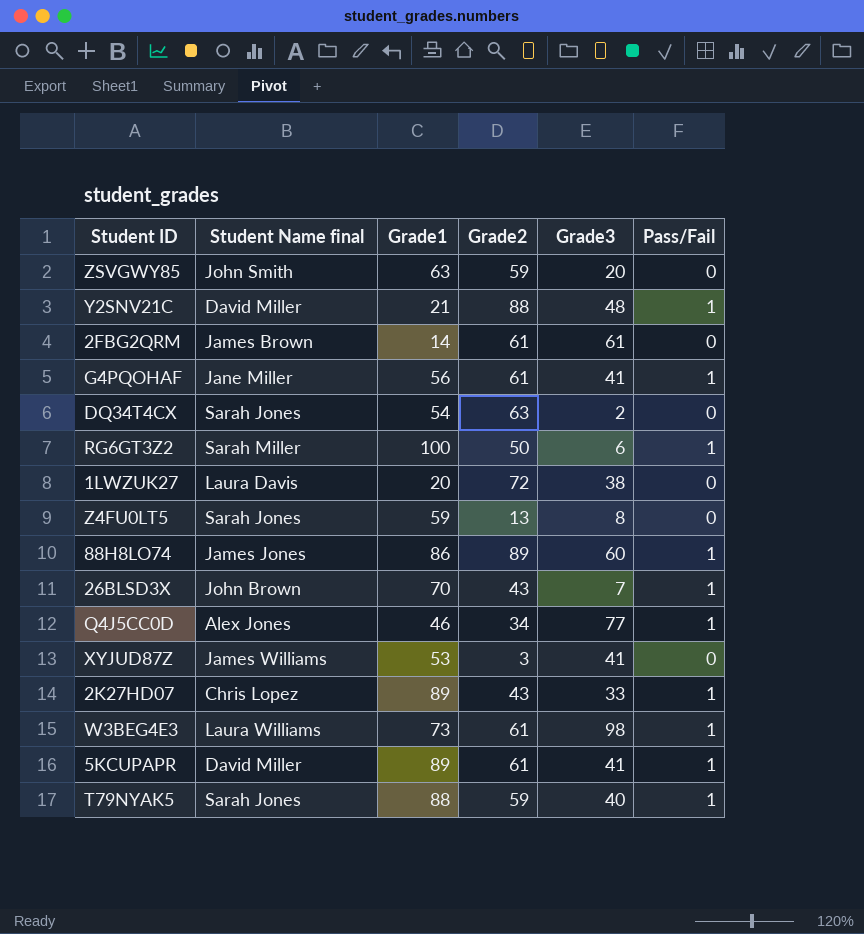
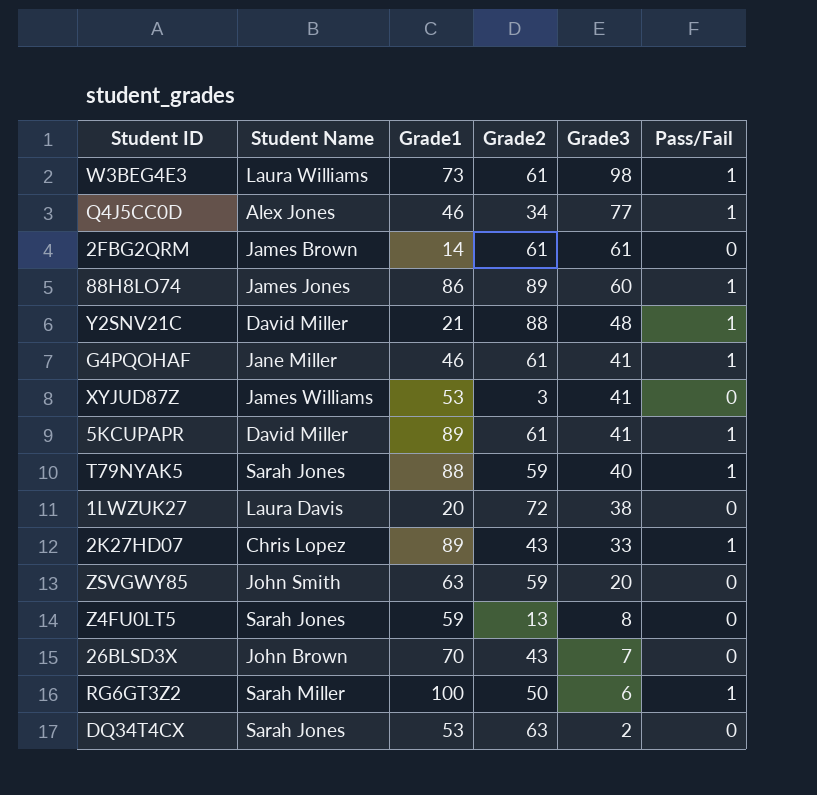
row order: none -> Grade3 descending
column name: Student Name final -> Student Name
G4PQOHAF | Grade1: 56 -> 46
26BLSD3X | Pass/Fail: 1 -> 0
DQ34T4CX | Grade1: 54 -> 53

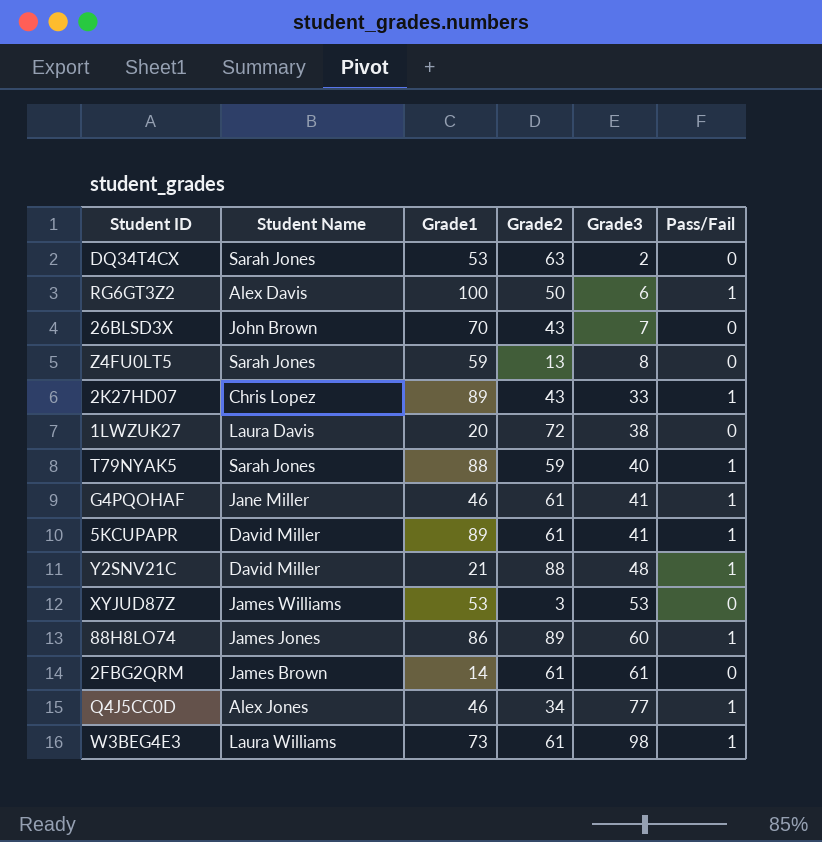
row order: Grade3 descending -> Grade3 ascending
row ZSVGWY85: John Smith | 63 | 59 | 20 | 0 -> none
RG6GT3Z2 | Student Name: Sarah Miller -> Alex Davis
XYJUD87Z | Grade3: 41 -> 53

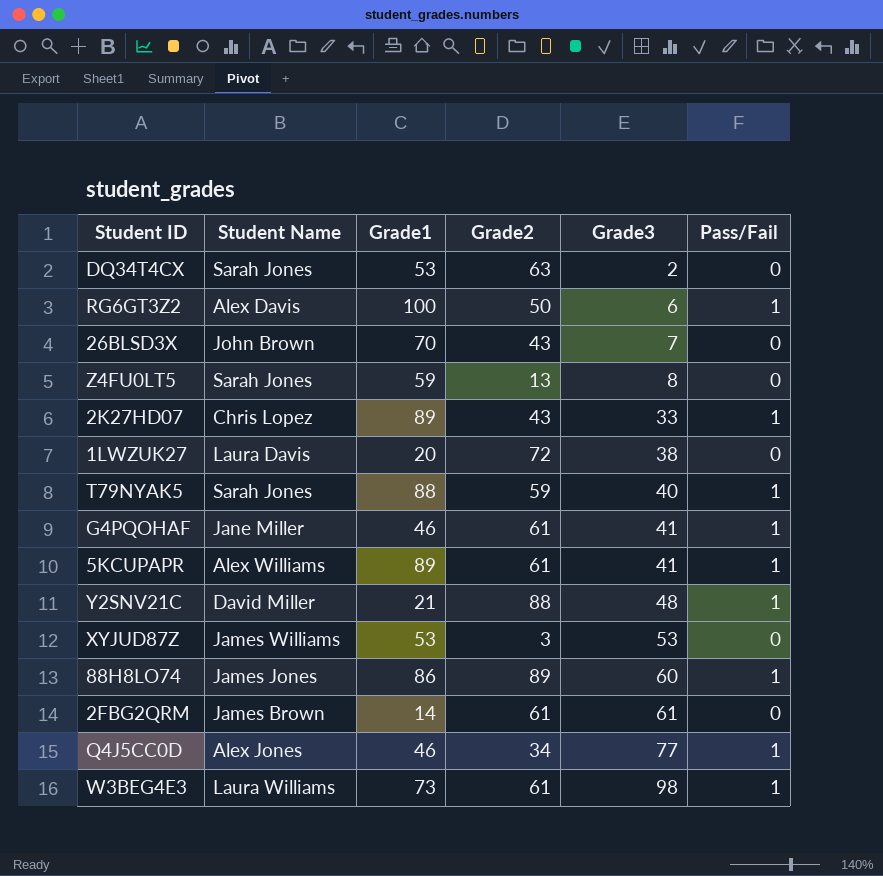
5KCUPAPR | Student Name: David Miller -> Alex Williams

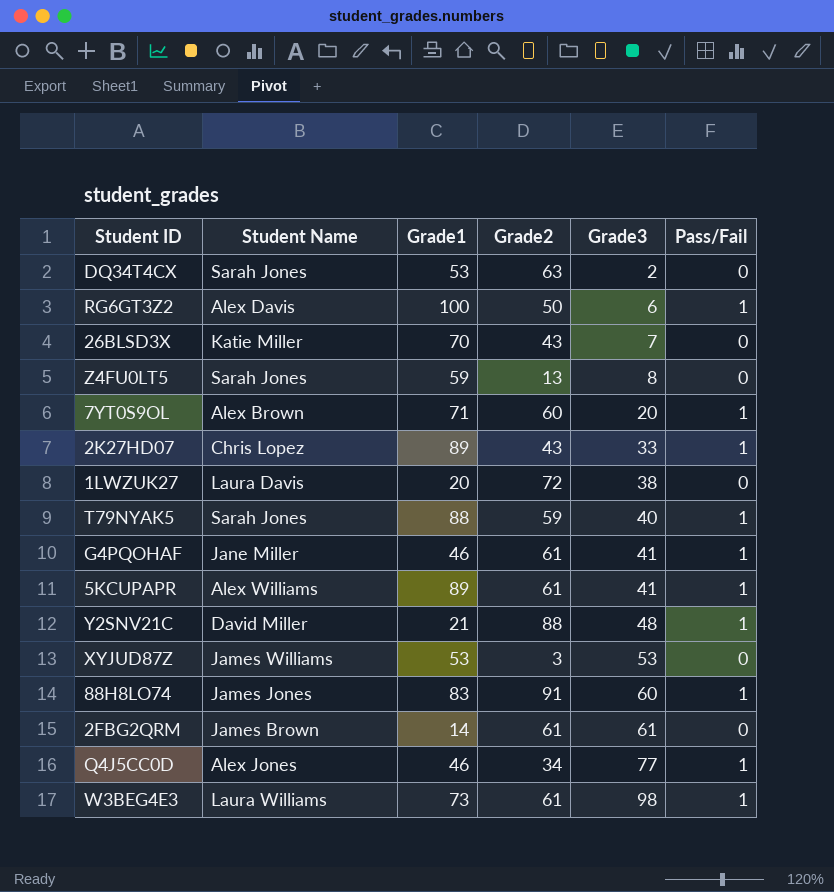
26BLSD3X | Student Name: John Brown -> Katie Miller
row 7YT0S9OL: none -> Alex Brown | 71 | 60 | 20 | 1
88H8LO74 | Grade1: 86 -> 83
88H8LO74 | Grade2: 89 -> 91

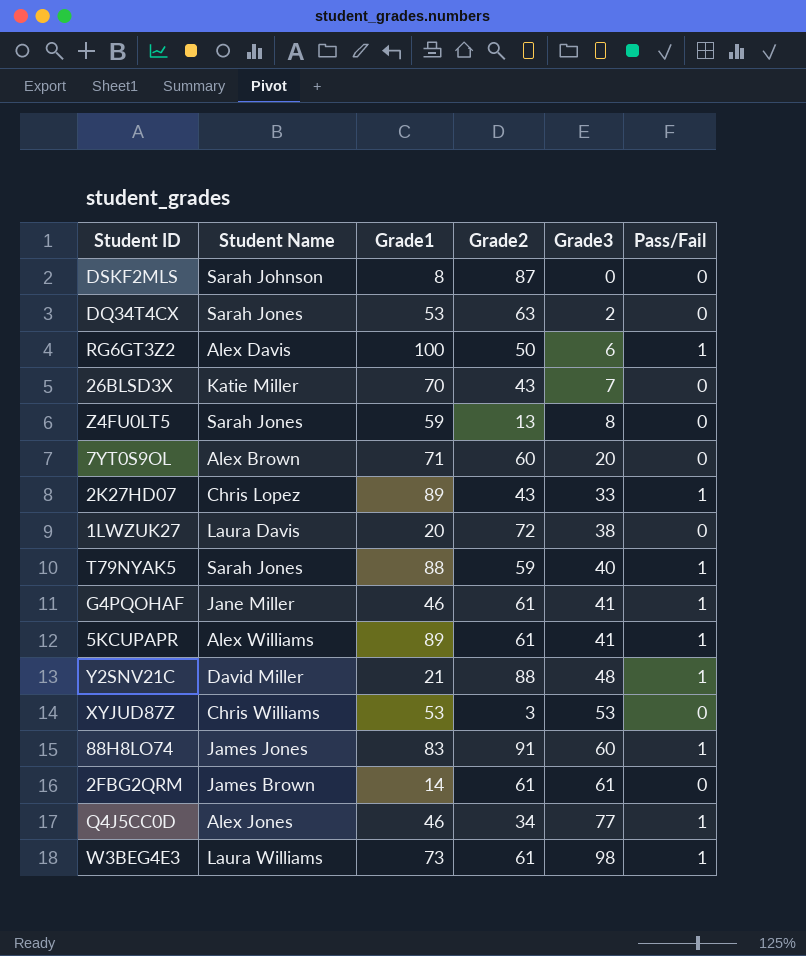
row DSKF2MLS: none -> Sarah Johnson | 8 | 87 | 0 | 0
7YT0S9OL | Pass/Fail: 1 -> 0
XYJUD87Z | Student Name: James Williams -> Chris Williams

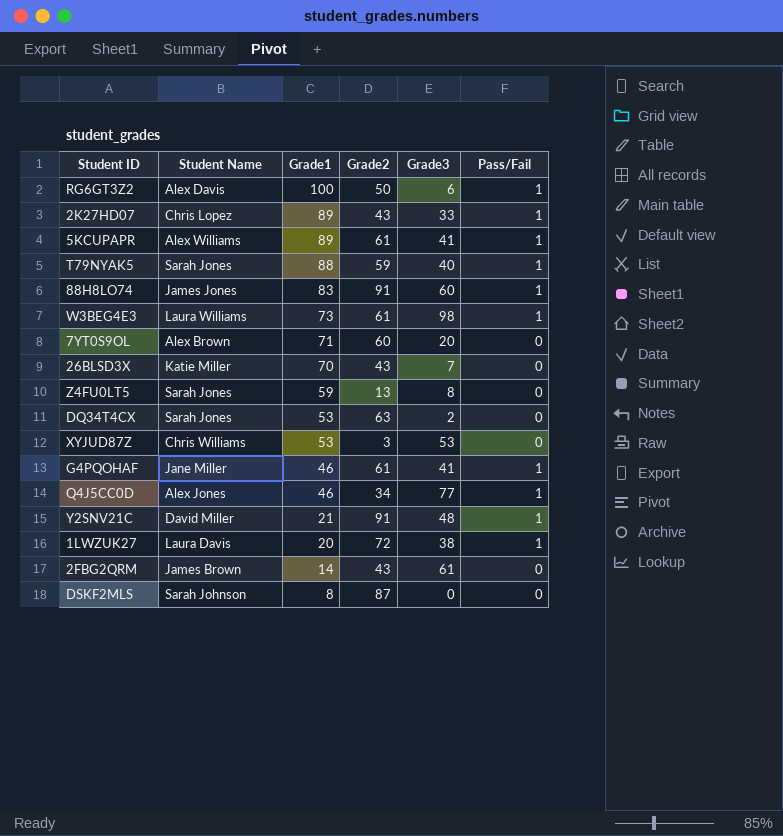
row order: Grade3 ascending -> Grade1 descending
Y2SNV21C | Grade2: 88 -> 91
1LWZUK27 | Pass/Fail: 0 -> 1
2FBG2QRM | Grade2: 61 -> 43

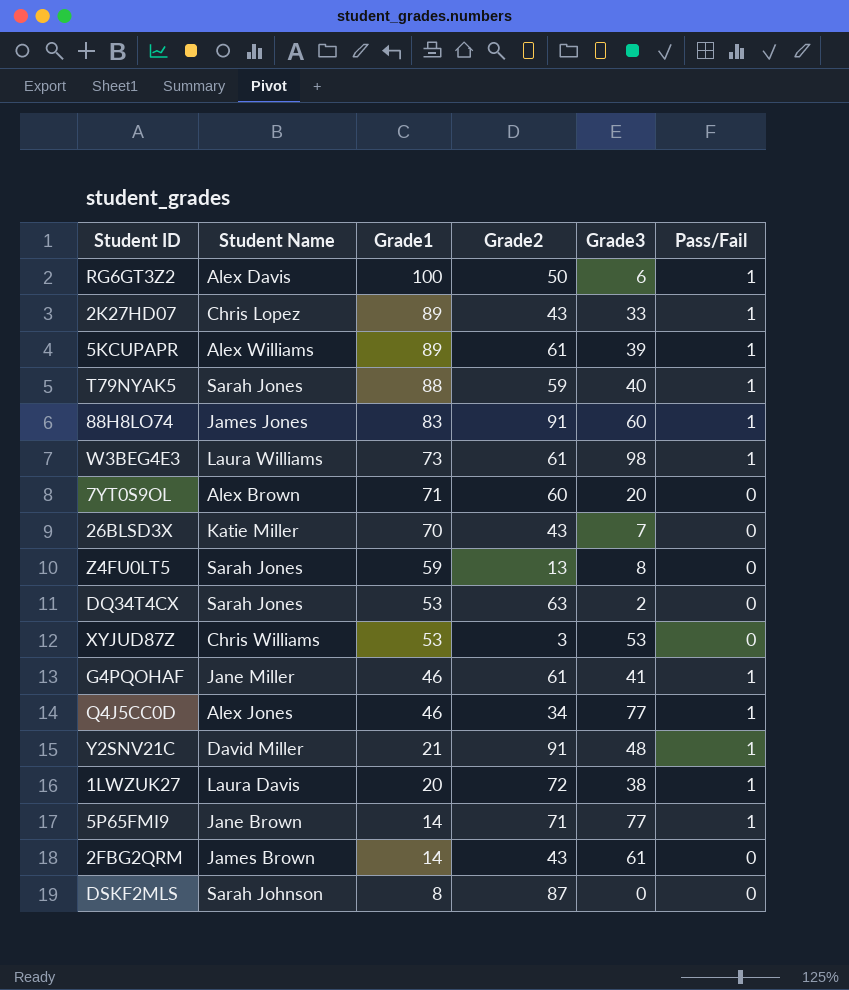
5KCUPAPR | Grade3: 41 -> 39
row 5P65FMI9: none -> Jane Brown | 14 | 71 | 77 | 1

